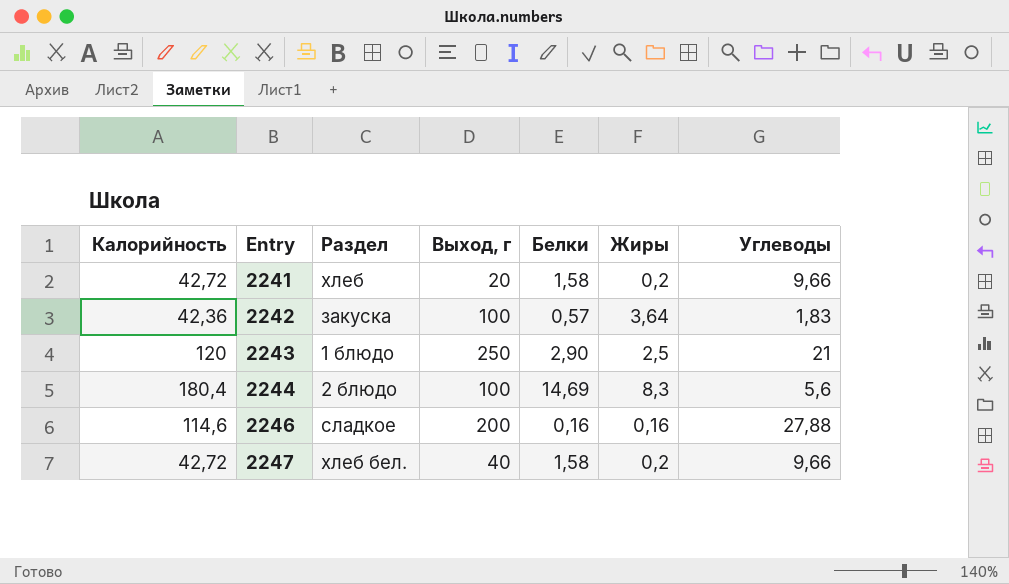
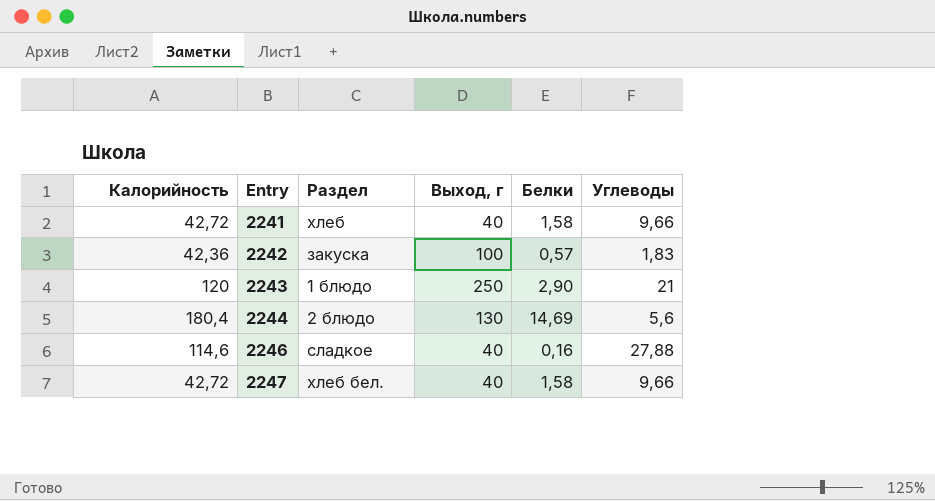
column Жиры | position: 6 -> none
2241 | Выход, г: 20 -> 40
2244 | Выход, г: 100 -> 130
2246 | Выход, г: 200 -> 40

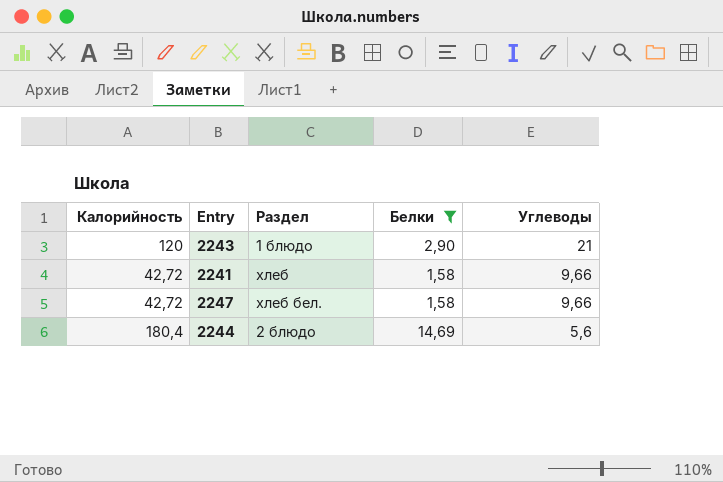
filter: none -> Белки >= 1,58
row order: Entry ascending -> Углеводы descending
column Выход, г | position: 4 -> none

